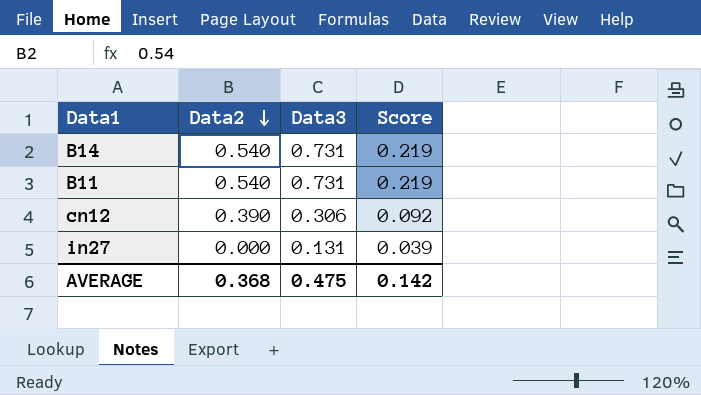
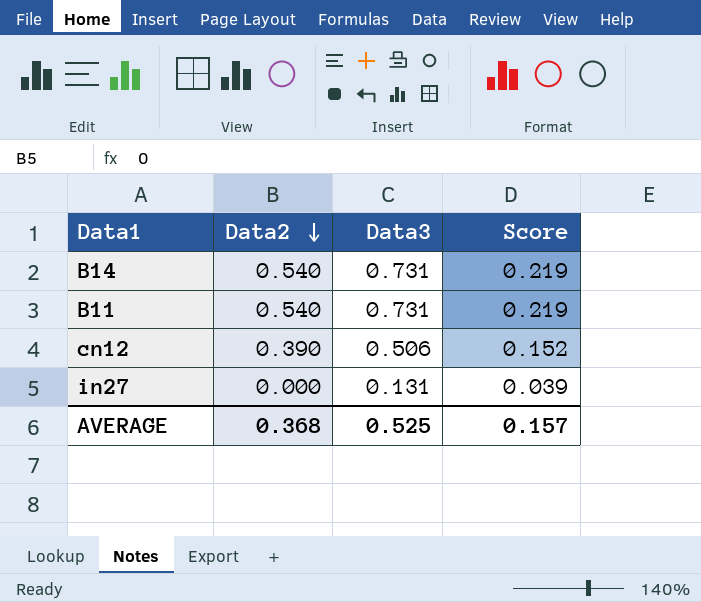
cn12 | Data3: 0.306 -> 0.506
cn12 | Score: 0.092 -> 0.152
AVERAGE | Data3: 0.475 -> 0.525
AVERAGE | Score: 0.142 -> 0.157

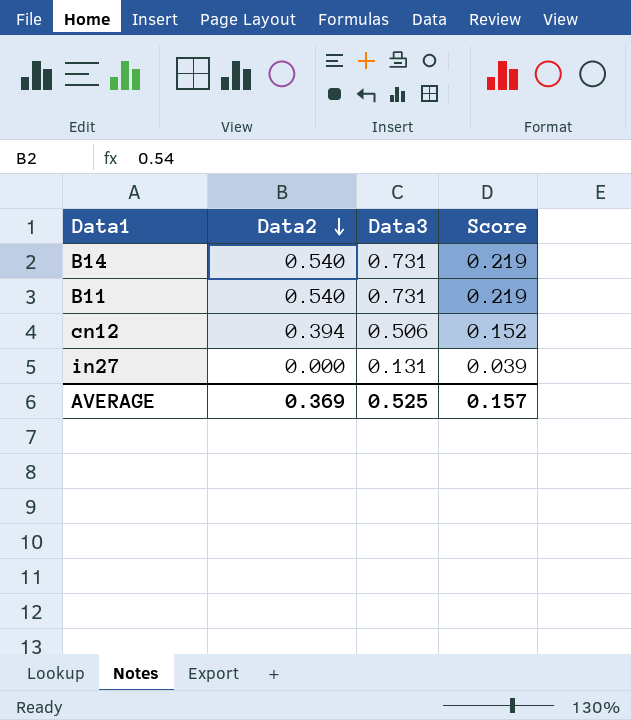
cn12 | Data2: 0.390 -> 0.394
AVERAGE | Data2: 0.368 -> 0.369

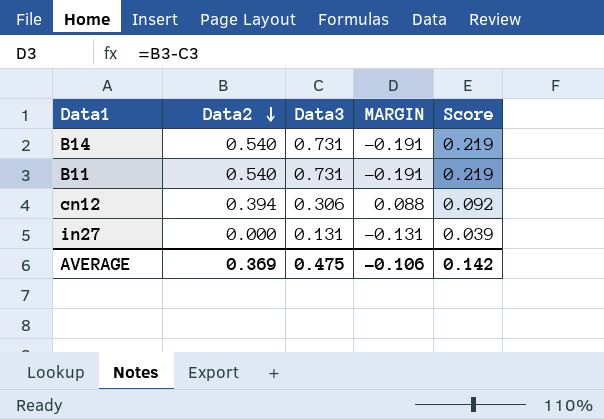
column MARGIN | formula: none -> [Data2] - [Data3]
cn12 | Data3: 0.506 -> 0.306
cn12 | Score: 0.152 -> 0.092
AVERAGE | Data3: 0.525 -> 0.475
AVERAGE | Score: 0.157 -> 0.142

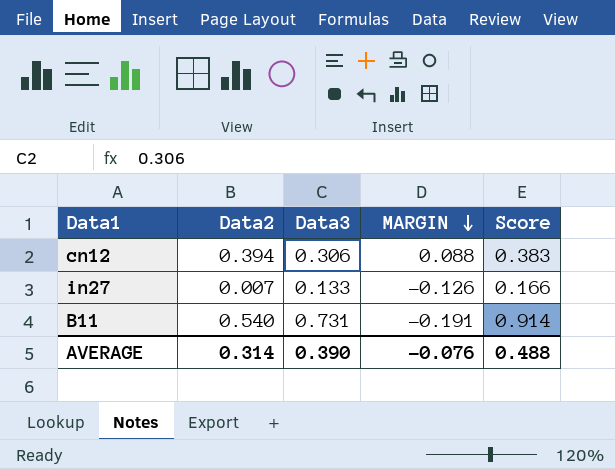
row order: Data2 descending -> MARGIN descending
column Score | formula: [Data3] * 0.3 -> [Data3] * 1.25
row B14: 0.540 | 0.731 | -0.191 | 0.219 -> none
in27 | Data2: 0.000 -> 0.007
in27 | Data3: 0.131 -> 0.133
in27 | MARGIN: -0.131 -> -0.126
AVERAGE | Data2: 0.369 -> 0.314
AVERAGE | Data3: 0.475 -> 0.390
AVERAGE | MARGIN: -0.106 -> -0.076
AVERAGE | Score: 0.142 -> 0.488

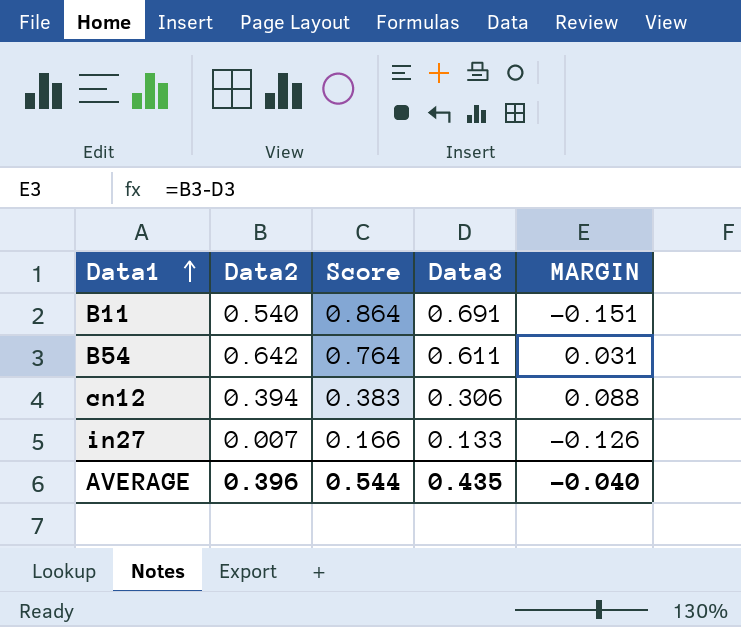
row order: MARGIN descending -> Data1 ascending
column Score | position: 5 -> 3
B11 | Score: 0.914 -> 0.864
B11 | Data3: 0.731 -> 0.691
B11 | MARGIN: -0.191 -> -0.151
row B54: none -> 0.642 | 0.764 | 0.611 | 0.031
AVERAGE | Data2: 0.314 -> 0.396
AVERAGE | Score: 0.488 -> 0.544
AVERAGE | Data3: 0.390 -> 0.435
AVERAGE | MARGIN: -0.076 -> -0.040

